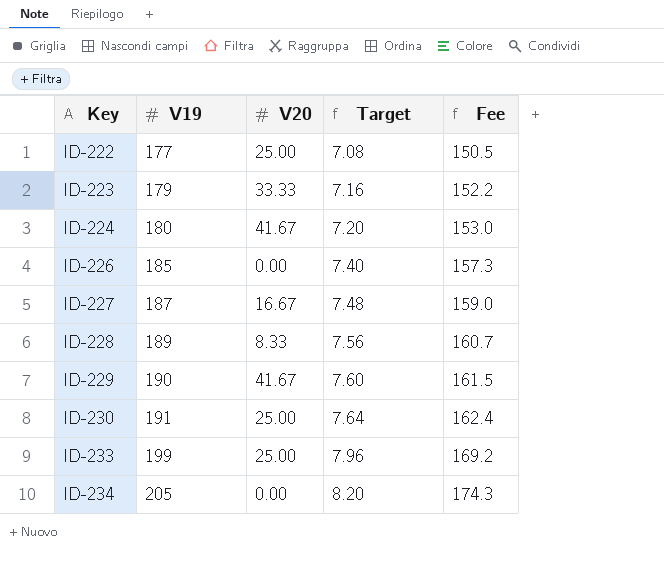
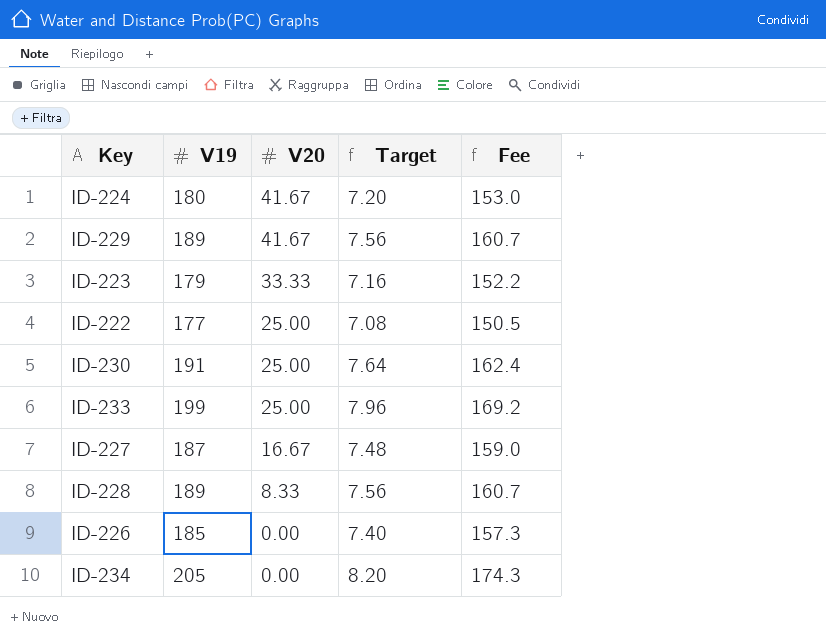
row order: Key ascending -> V20 descending
ID-229 | V19: 190 -> 189
ID-229 | Target: 7.60 -> 7.56
ID-229 | Fee: 161.5 -> 160.7

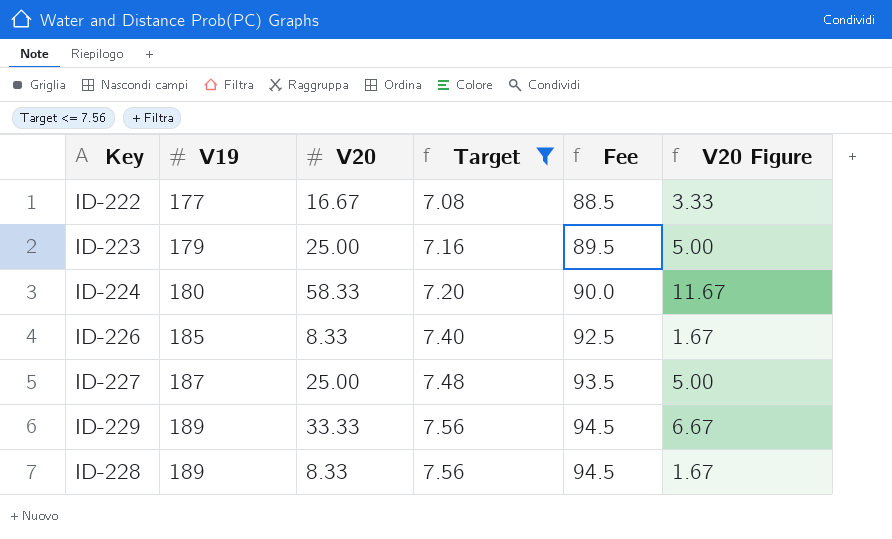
filter: none -> Target <= 7.56
row order: V20 descending -> V19 ascending
column Fee | formula: [V19] * 0.85 -> [V19] * 0.5
column V20 Figure | formula: none -> [V20] * 0.2
ID-222 | V20: 25.00 -> 16.67
ID-223 | V20: 33.33 -> 25.00
ID-224 | V20: 41.67 -> 58.33
ID-226 | V20: 0.00 -> 8.33
ID-227 | V20: 16.67 -> 25.00
ID-229 | V20: 41.67 -> 33.33

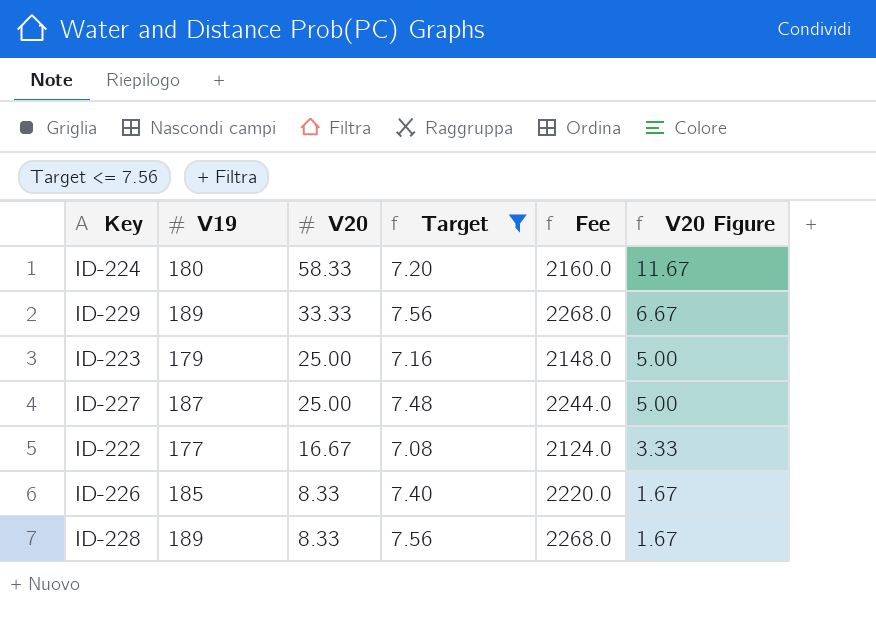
row order: V19 ascending -> V20 descending
column Fee | formula: [V19] * 0.5 -> [V19] * 12

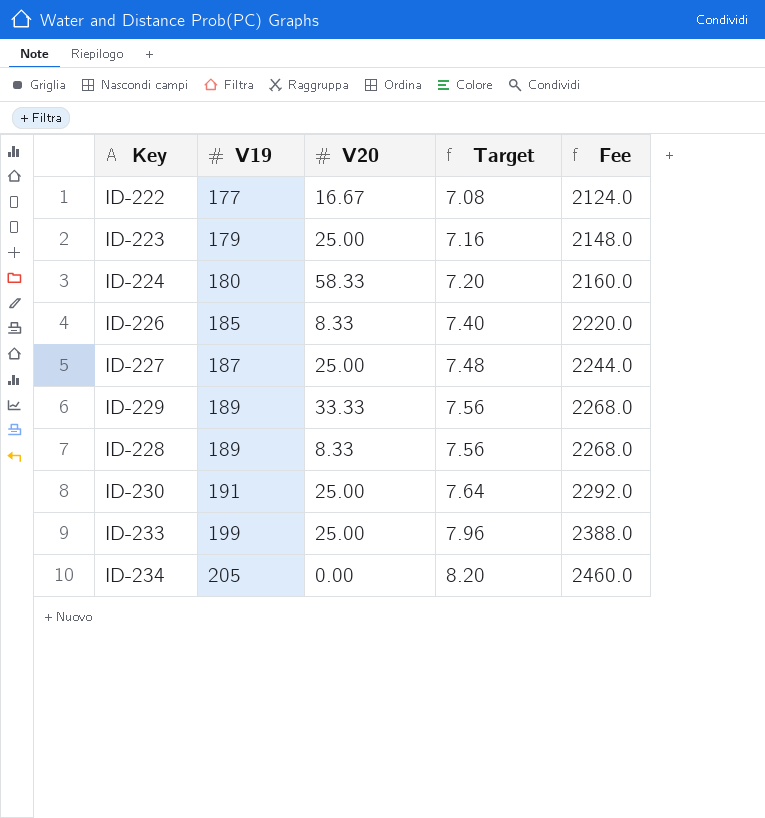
filter: Target <= 7.56 -> none
row order: V20 descending -> V19 ascending
column V20 Figure | formula: [V20] * 0.2 -> none

